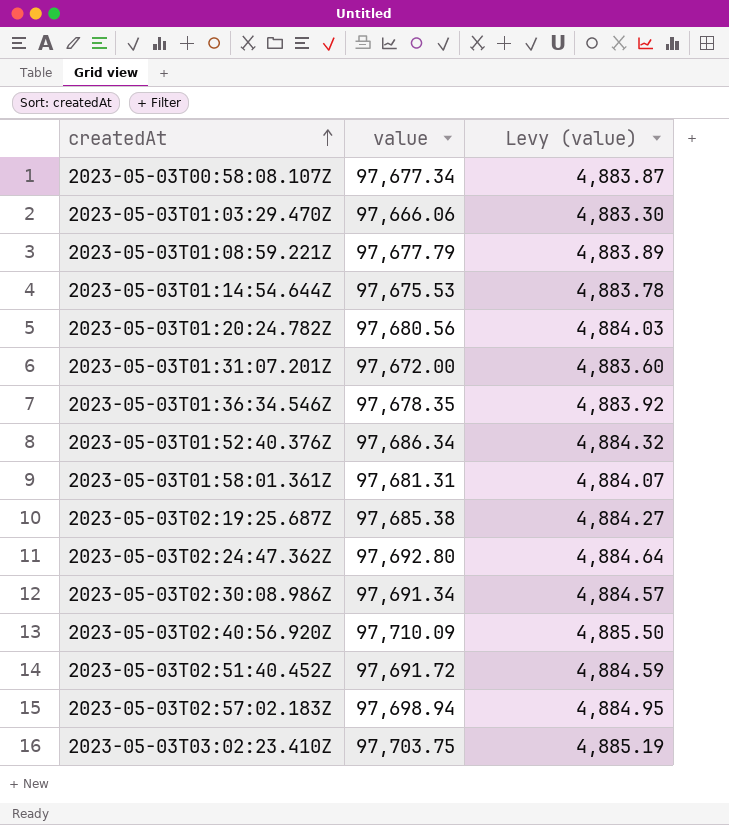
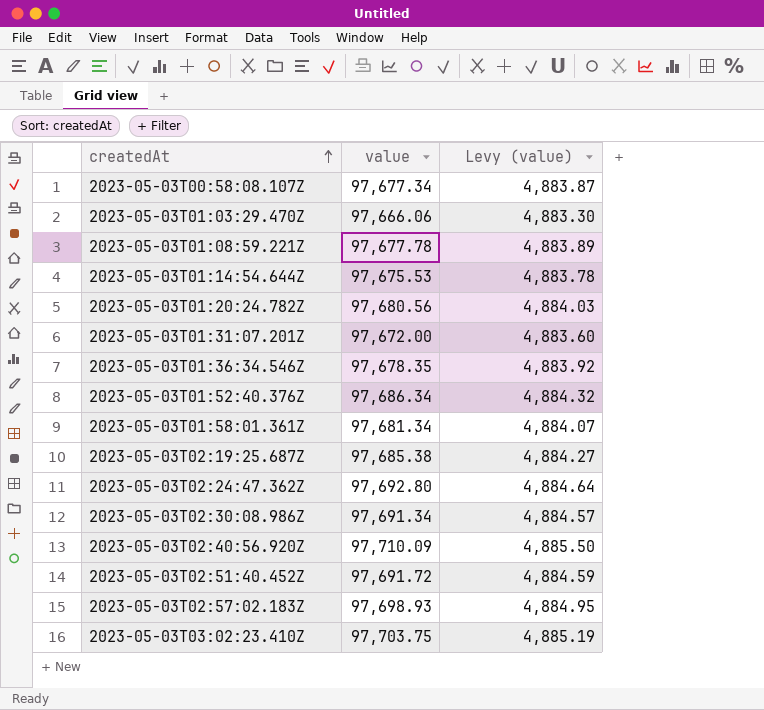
2023-05-03T01:08:59.221Z | value: 97,677.79 -> 97,677.78
2023-05-03T01:58:01.361Z | value: 97,681.31 -> 97,681.34
2023-05-03T02:57:02.183Z | value: 97,698.94 -> 97,698.93

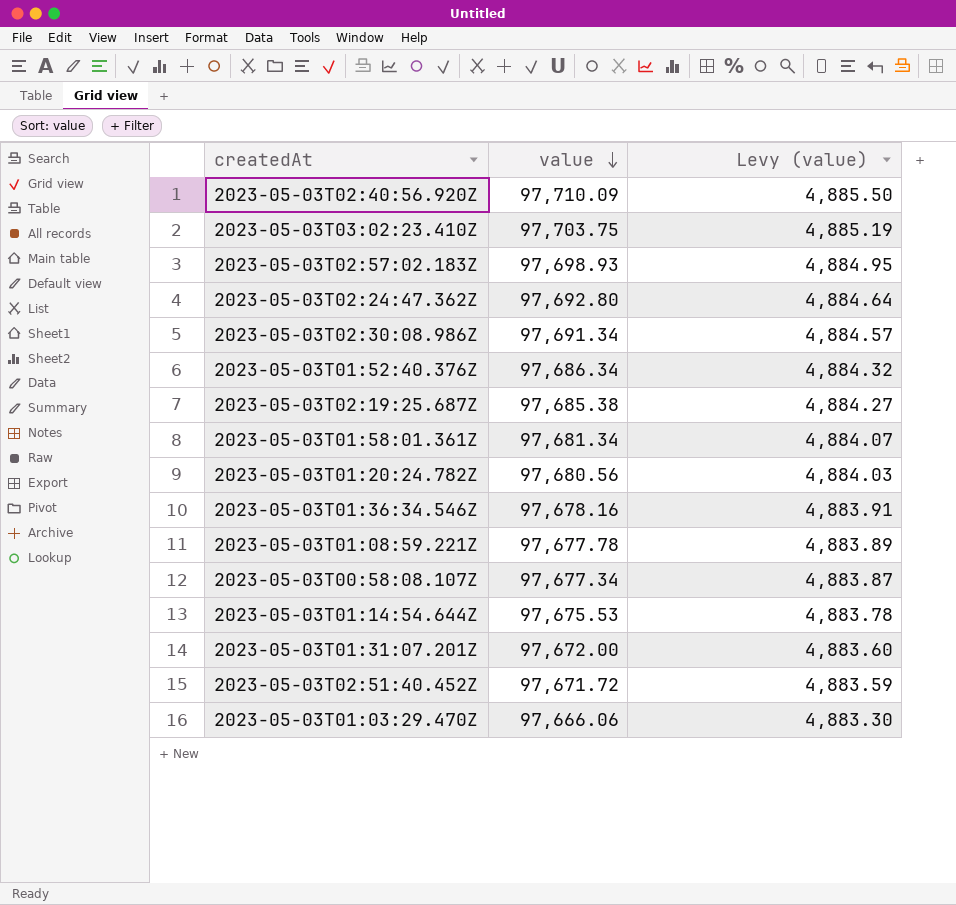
row order: createdAt ascending -> value descending
2023-05-03T01:36:34.546Z | value: 97,678.35 -> 97,678.16
2023-05-03T01:36:34.546Z | Levy (value): 4,883.92 -> 4,883.91
2023-05-03T02:51:40.452Z | value: 97,691.72 -> 97,671.72
2023-05-03T02:51:40.452Z | Levy (value): 4,884.59 -> 4,883.59

